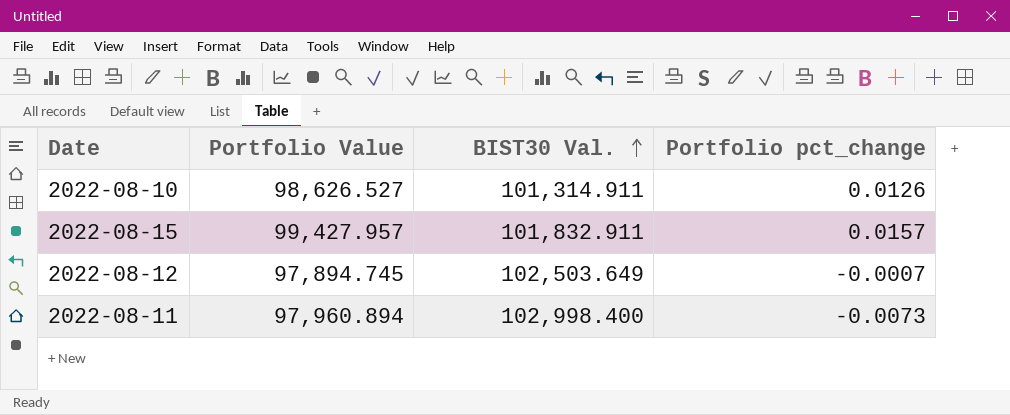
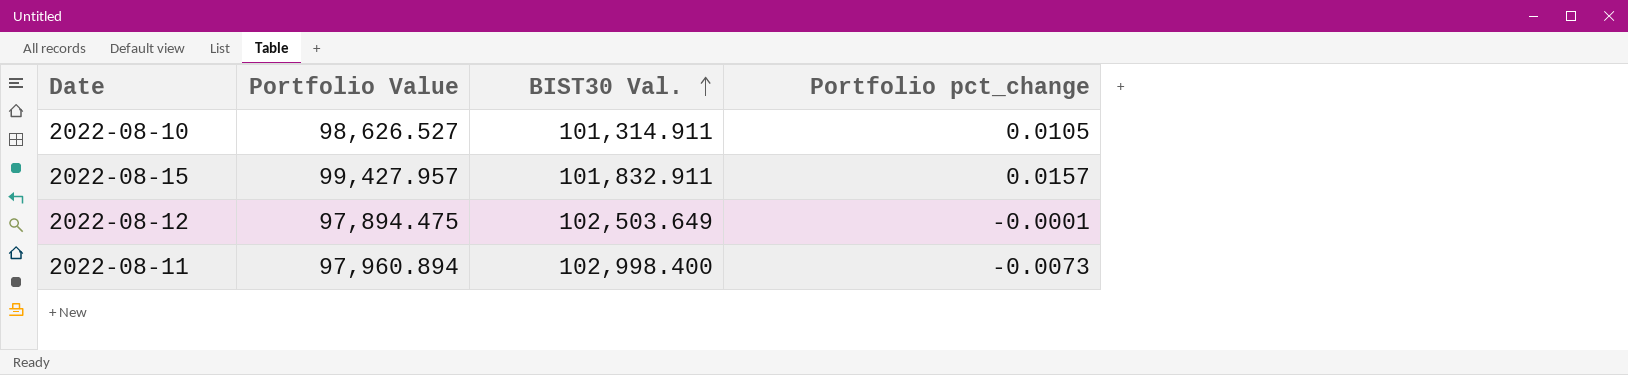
2022-08-10 | Portfolio pct_change: 0.0126 -> 0.0105
2022-08-12 | Portfolio Value: 97,894.745 -> 97,894.475
2022-08-12 | Portfolio pct_change: -0.0007 -> -0.0001

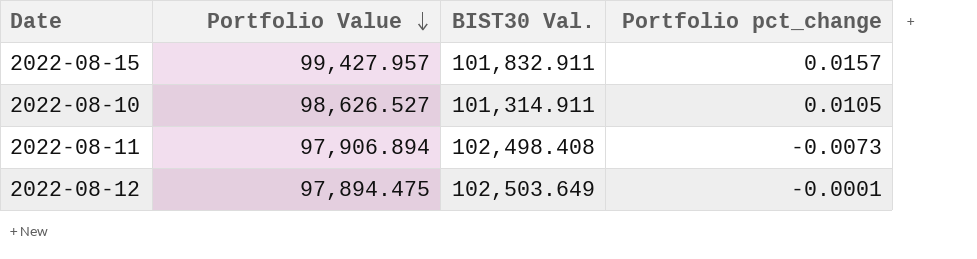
row order: BIST30 Val. ascending -> Portfolio Value descending
2022-08-11 | Portfolio Value: 97,960.894 -> 97,906.894
2022-08-11 | BIST30 Val.: 102,998.400 -> 102,498.408

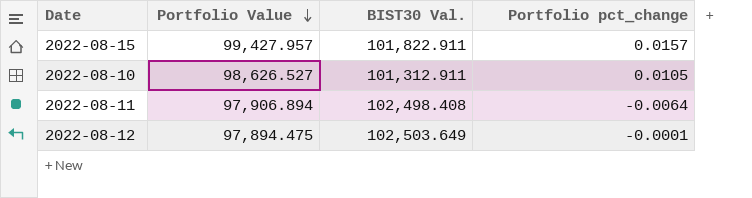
2022-08-15 | BIST30 Val.: 101,832.911 -> 101,822.911
2022-08-10 | BIST30 Val.: 101,314.911 -> 101,312.911
2022-08-11 | Portfolio pct_change: -0.0073 -> -0.0064

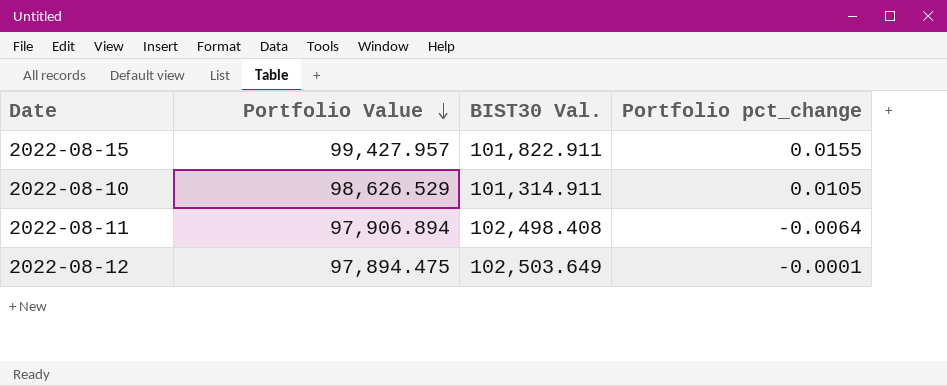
2022-08-15 | Portfolio pct_change: 0.0157 -> 0.0155
2022-08-10 | Portfolio Value: 98,626.527 -> 98,626.529
2022-08-10 | BIST30 Val.: 101,312.911 -> 101,314.911

